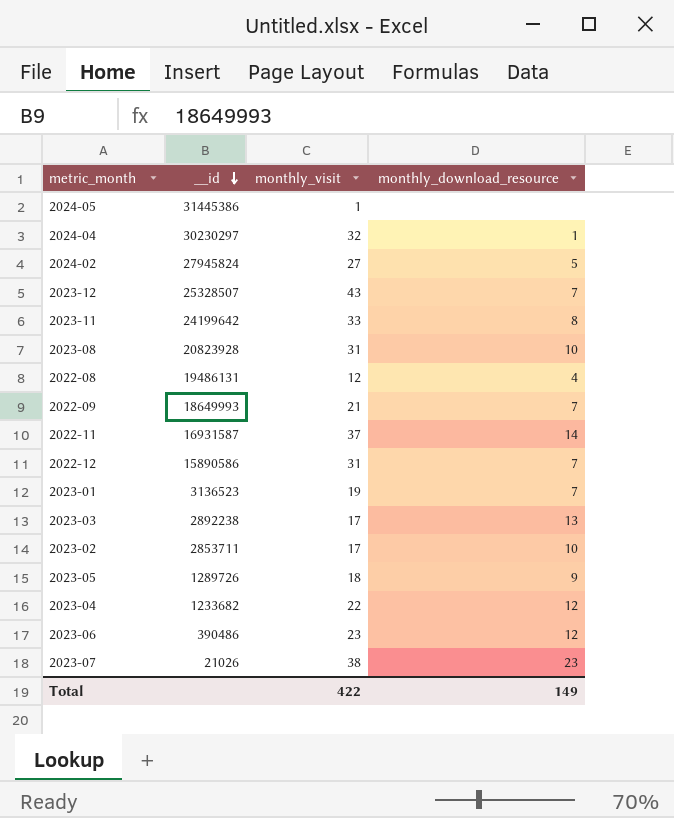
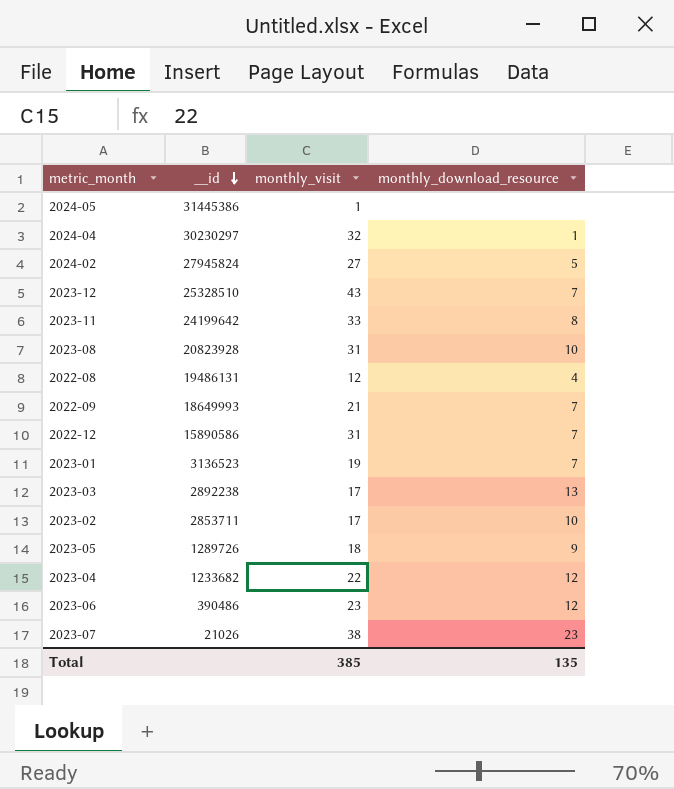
row 2022-11: 16931587 | 37 | 14 -> none
2023-12 | __id: 25328507 -> 25328510
Total | monthly_visit: 422 -> 385
Total | monthly_download_resource: 149 -> 135

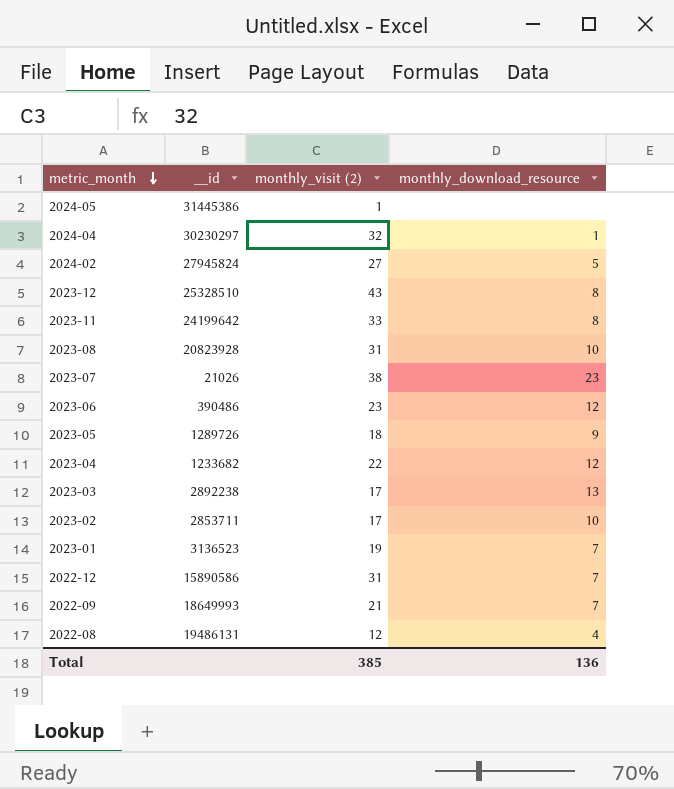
row order: __id descending -> metric_month descending
column name: monthly_visit -> monthly_visit (2)
2023-12 | monthly_download_resource: 7 -> 8
Total | monthly_download_resource: 135 -> 136

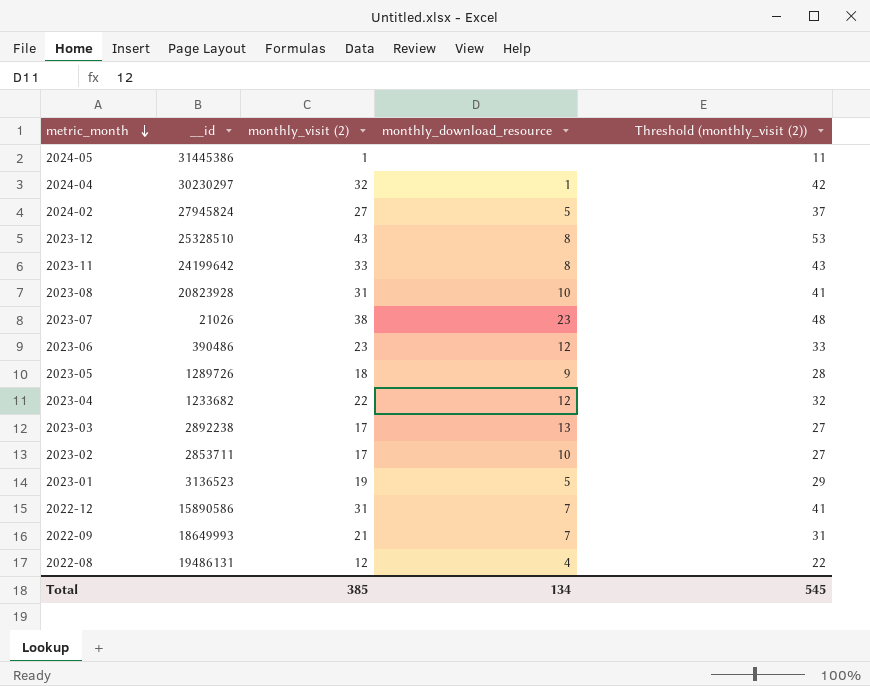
column Threshold (monthly_visit (2)) | formula: none -> [monthly_visit (2)] + 10
2023-01 | monthly_download_resource: 7 -> 5
Total | monthly_download_resource: 136 -> 134

